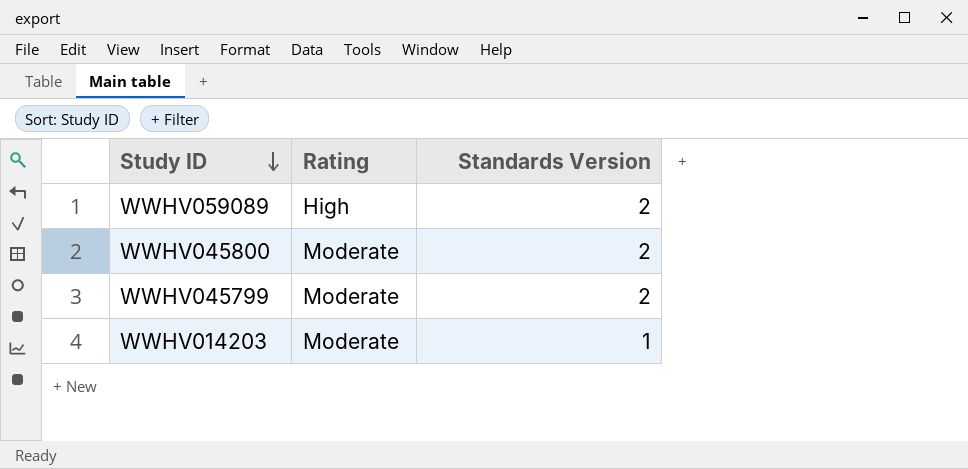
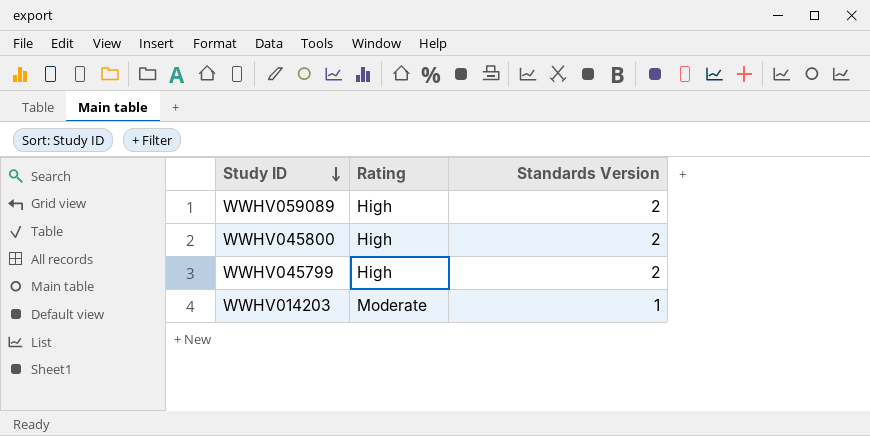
WWHV045800 | Rating: Moderate -> High
WWHV045799 | Rating: Moderate -> High

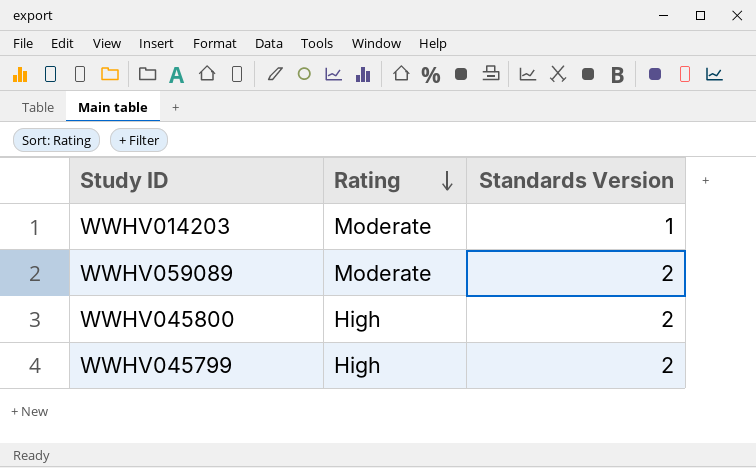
row order: Study ID descending -> Rating descending
WWHV059089 | Rating: High -> Moderate

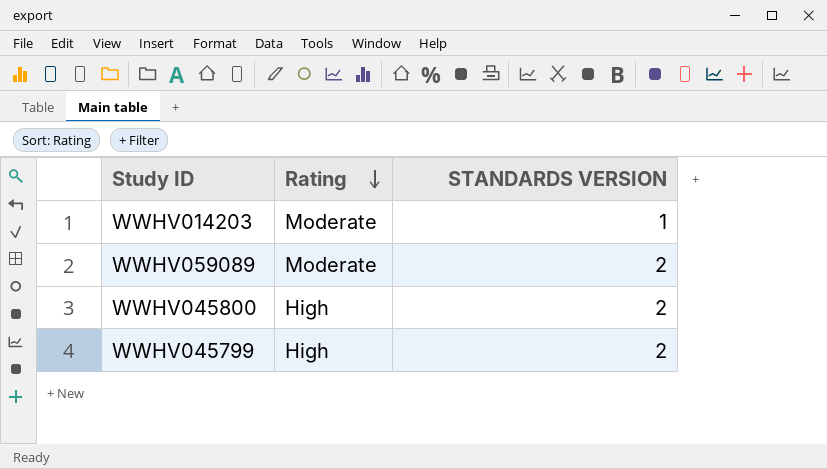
column name: Standards Version -> STANDARDS VERSION

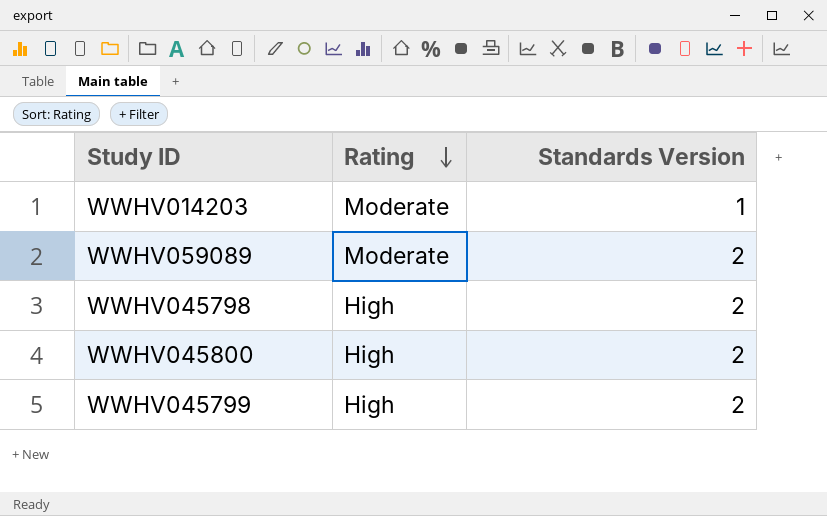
column name: STANDARDS VERSION -> Standards Version
row WWHV045798: none -> High | 2

